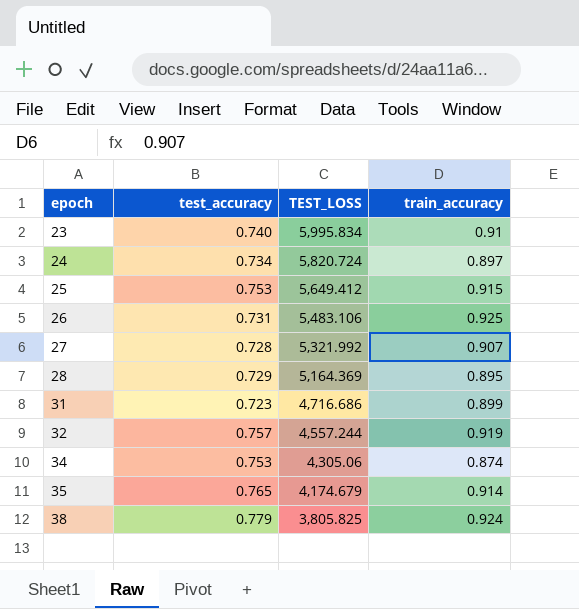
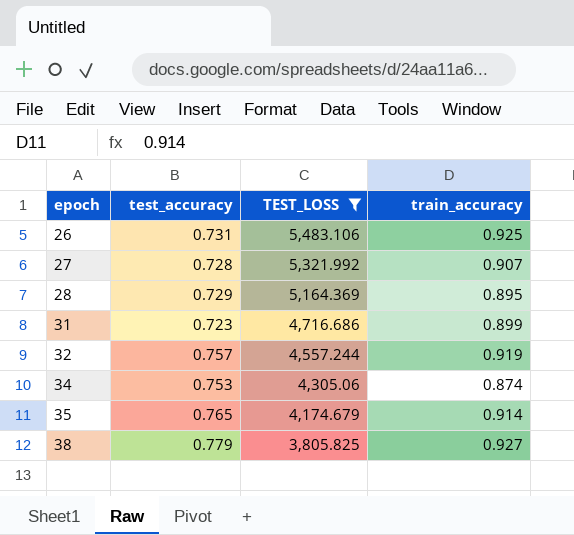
filter: none -> TEST_LOSS <= 5,483.106
38 | train_accuracy: 0.924 -> 0.927

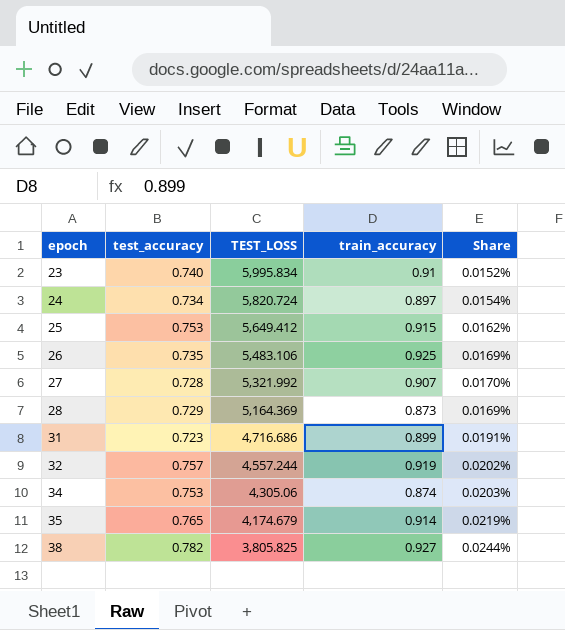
filter: TEST_LOSS <= 5,483.106 -> none
column Share | formula: none -> [train_accuracy] / [TEST_LOSS]
26 | test_accuracy: 0.731 -> 0.735
28 | train_accuracy: 0.895 -> 0.873
38 | test_accuracy: 0.779 -> 0.782

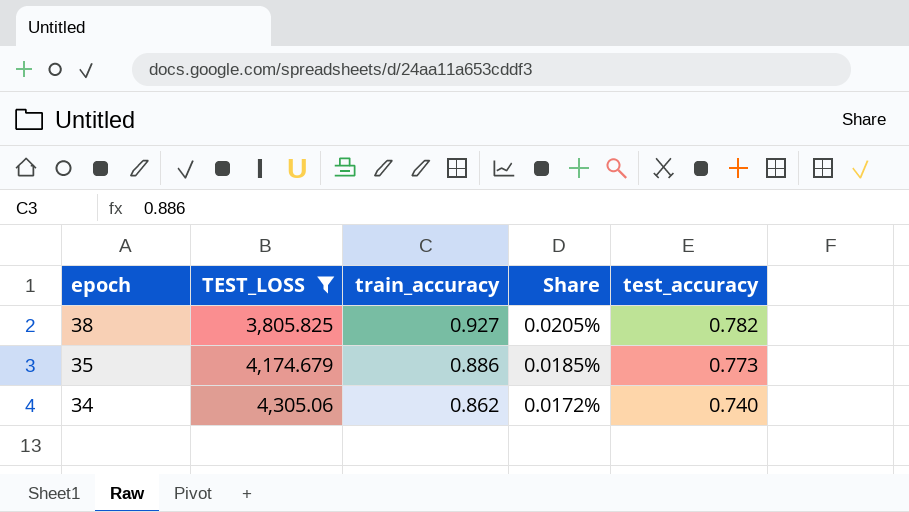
filter: none -> TEST_LOSS <= 4,305.06
row order: epoch ascending -> epoch descending
column Share | formula: [train_accuracy] / [TEST_LOSS] -> [test_accuracy] / [TEST_LOSS]
column test_accuracy | position: 2 -> 5
35 | train_accuracy: 0.914 -> 0.886
35 | test_accuracy: 0.765 -> 0.773
34 | train_accuracy: 0.874 -> 0.862
34 | test_accuracy: 0.753 -> 0.740

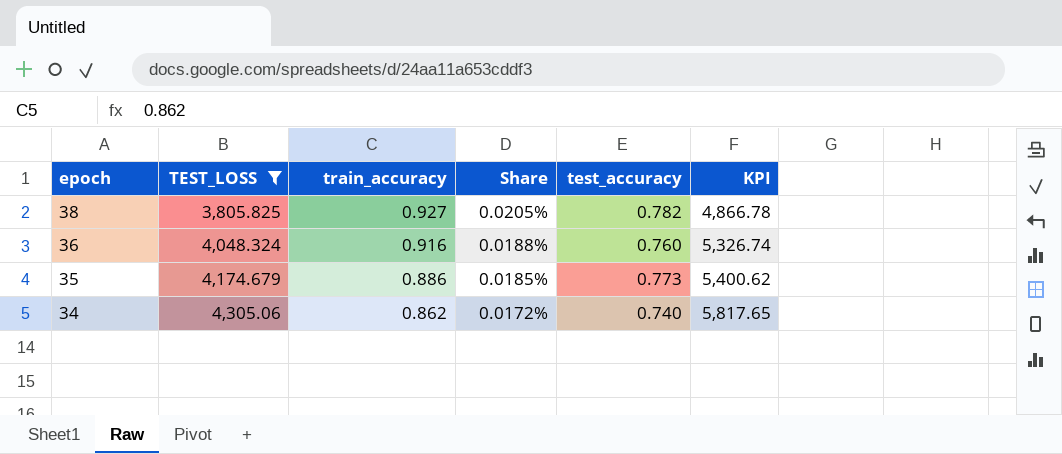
column KPI | formula: none -> [TEST_LOSS] / [test_accuracy]
row 36: none -> 4,048.324 | 0.916 | 0.0188% | 0.760 | 5,326.74

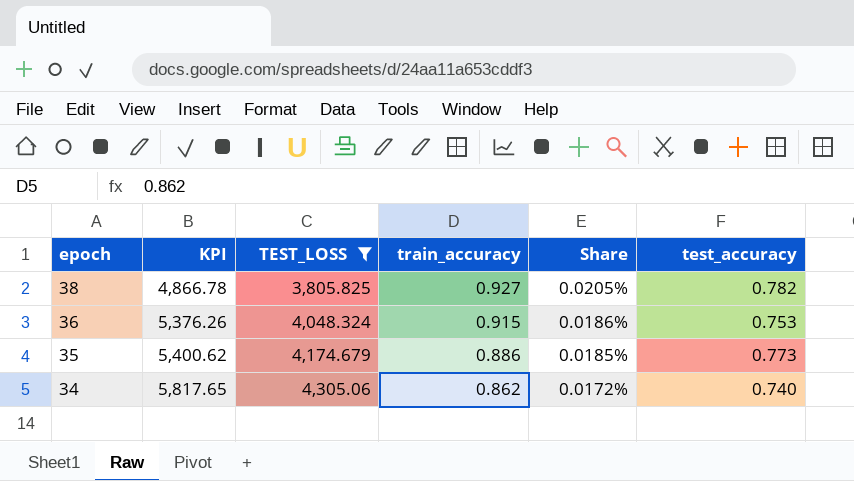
column KPI | position: 6 -> 2
36 | KPI: 5,326.74 -> 5,376.26
36 | train_accuracy: 0.916 -> 0.915
36 | Share: 0.0188% -> 0.0186%
36 | test_accuracy: 0.760 -> 0.753

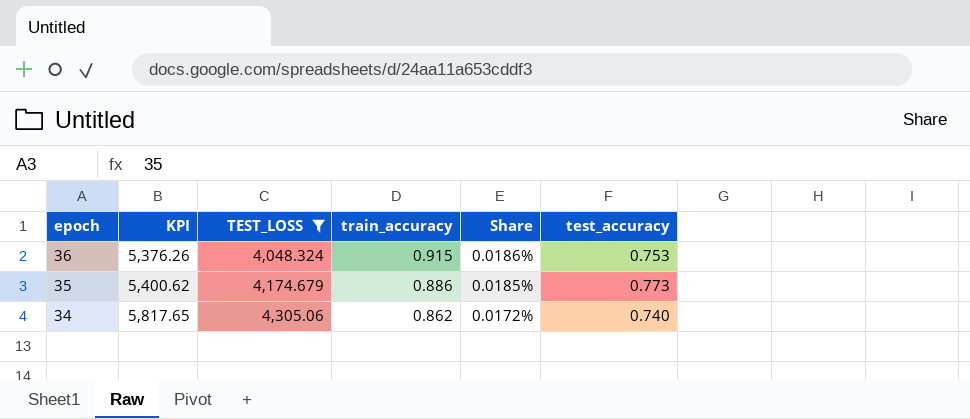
row 38: 4,866.78 | 3,805.825 | 0.927 | 0.0205% | 0.782 -> none

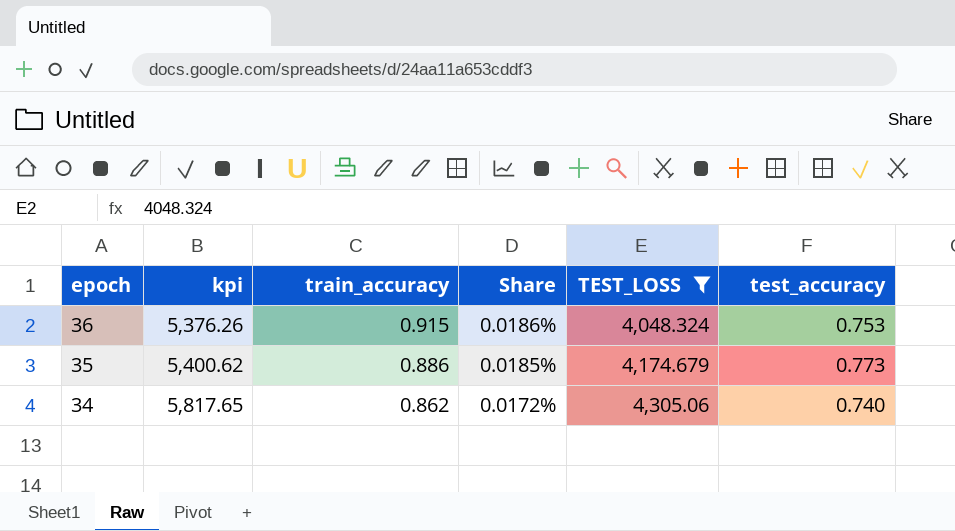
column name: KPI -> kpi
column TEST_LOSS | position: 3 -> 5

